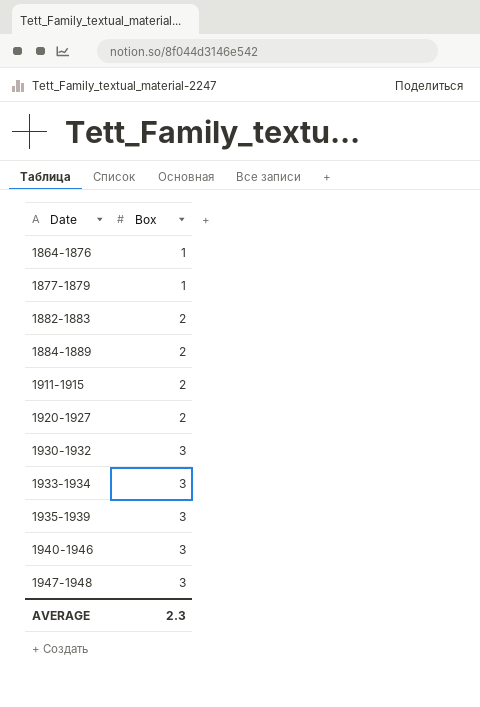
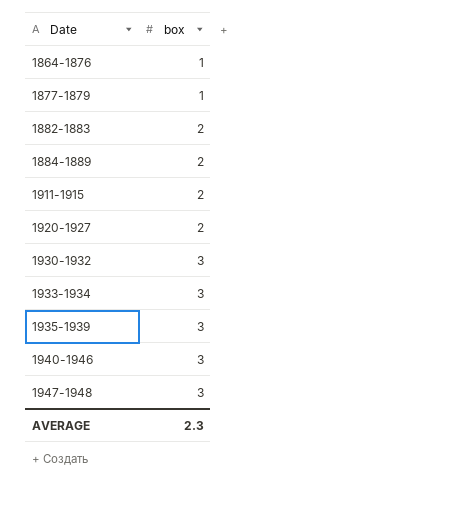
column name: Box -> box

